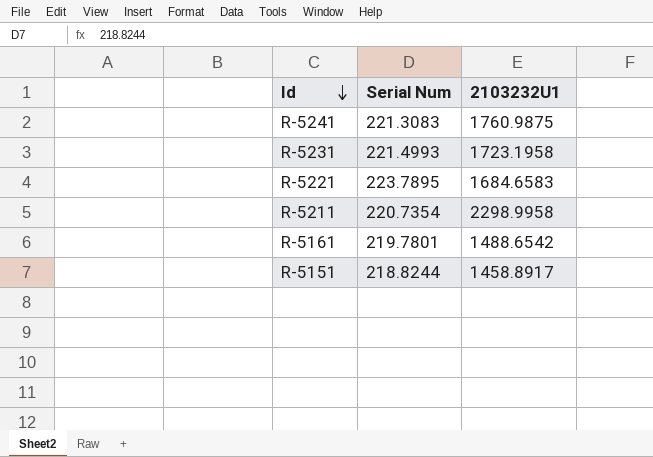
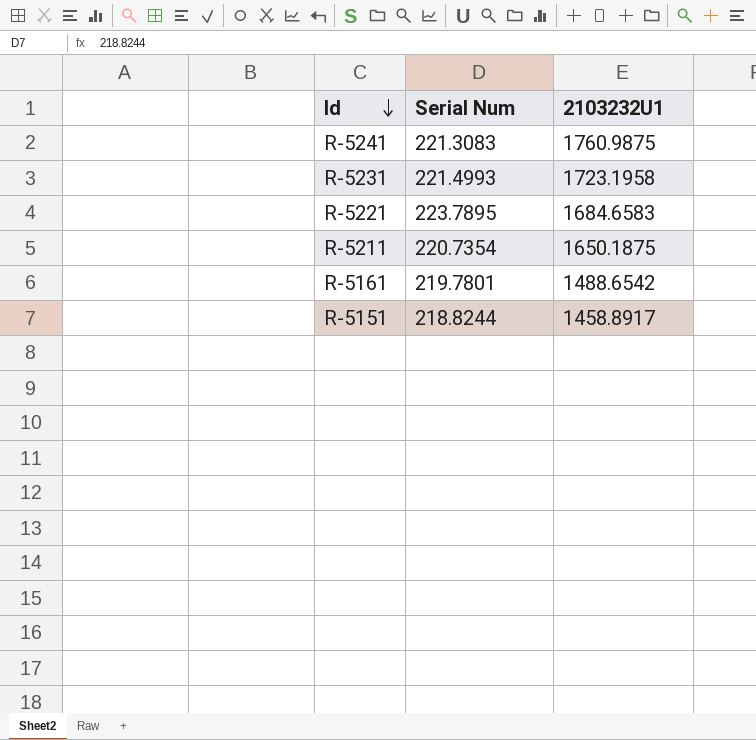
R-5211 | 2103232U1: 2298.9958 -> 1650.1875

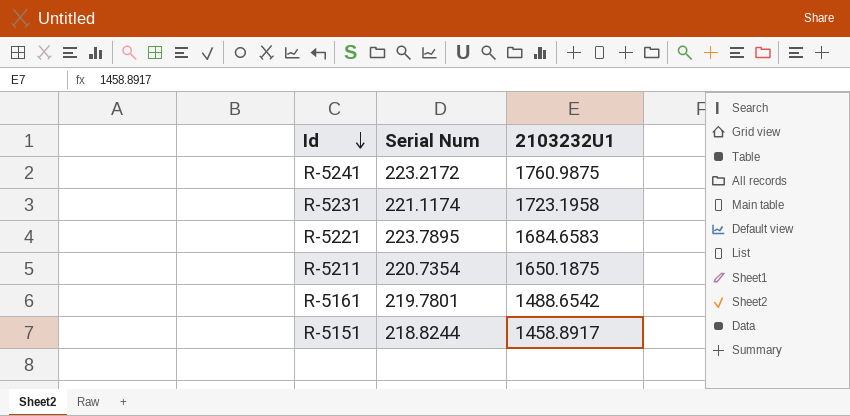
R-5241 | Serial Num: 221.3083 -> 223.2172
R-5231 | Serial Num: 221.4993 -> 221.1174

